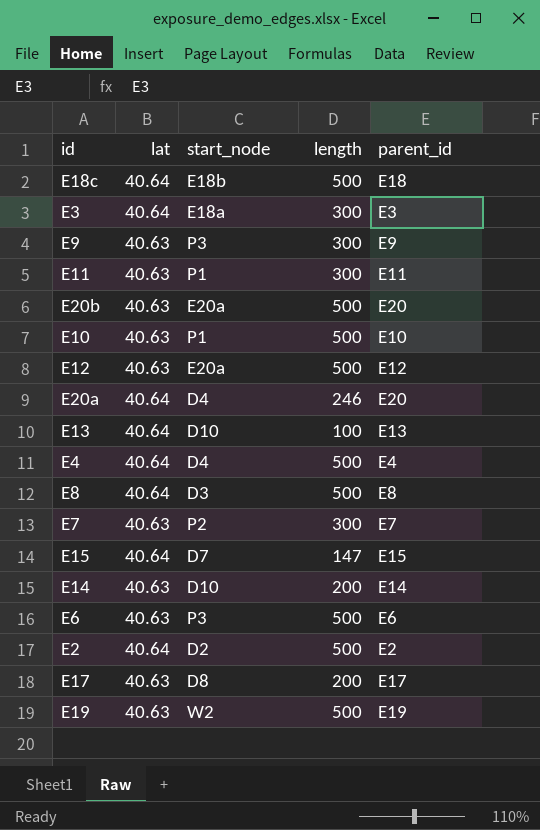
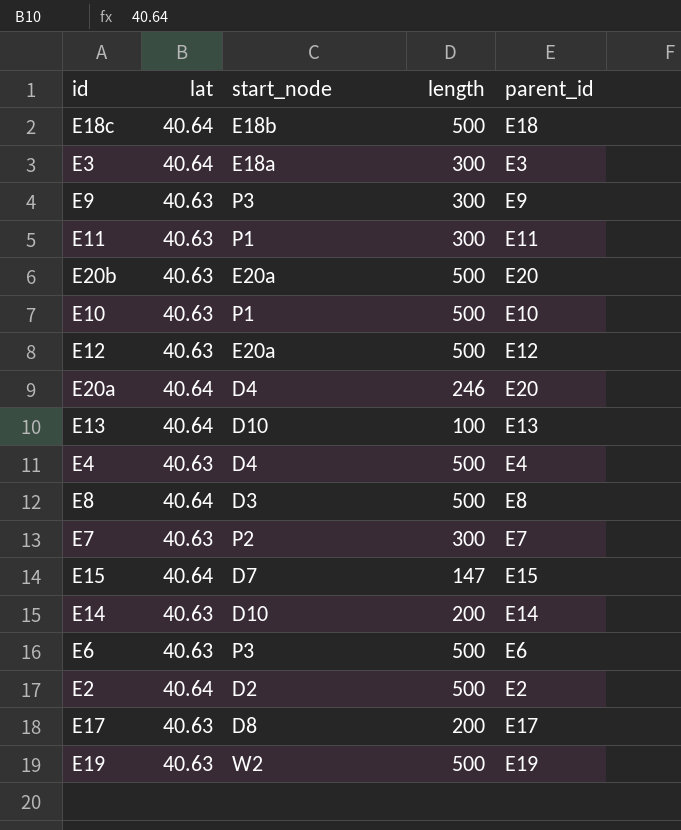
E4 | lat: 40.64 -> 40.63

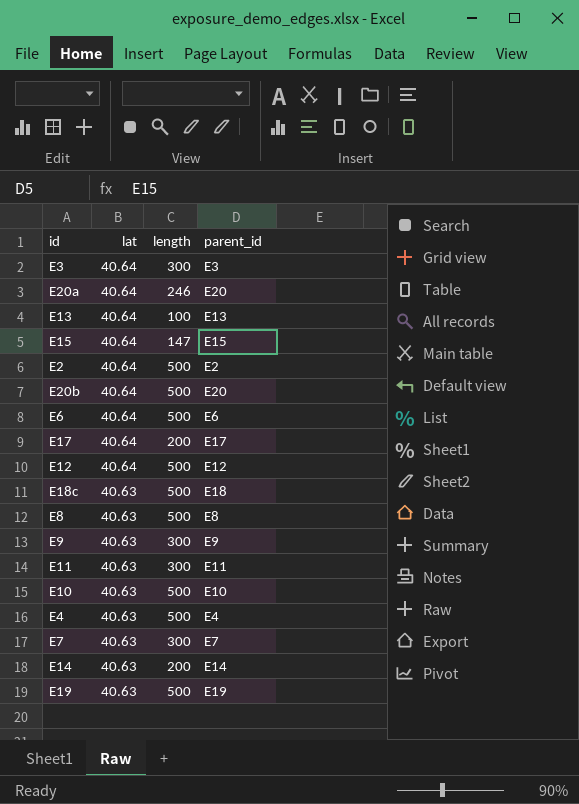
row order: none -> lat descending
column start_node | position: 3 -> none
E20b | lat: 40.63 -> 40.64
E6 | lat: 40.63 -> 40.64
E17 | lat: 40.63 -> 40.64
E12 | lat: 40.63 -> 40.64
E18c | lat: 40.64 -> 40.63
E8 | lat: 40.64 -> 40.63

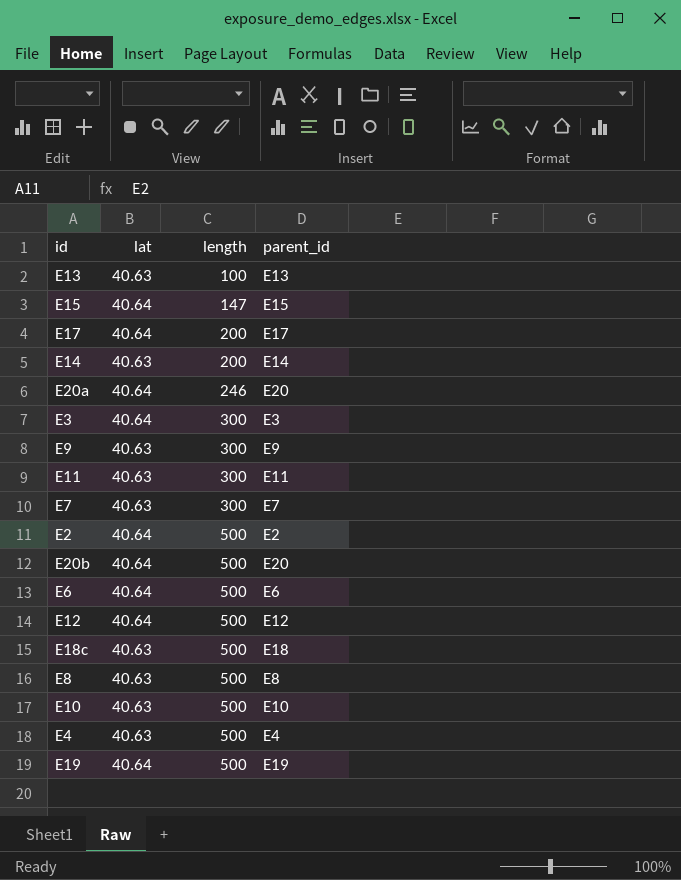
row order: lat descending -> length ascending
E13 | lat: 40.64 -> 40.63
E19 | lat: 40.63 -> 40.64

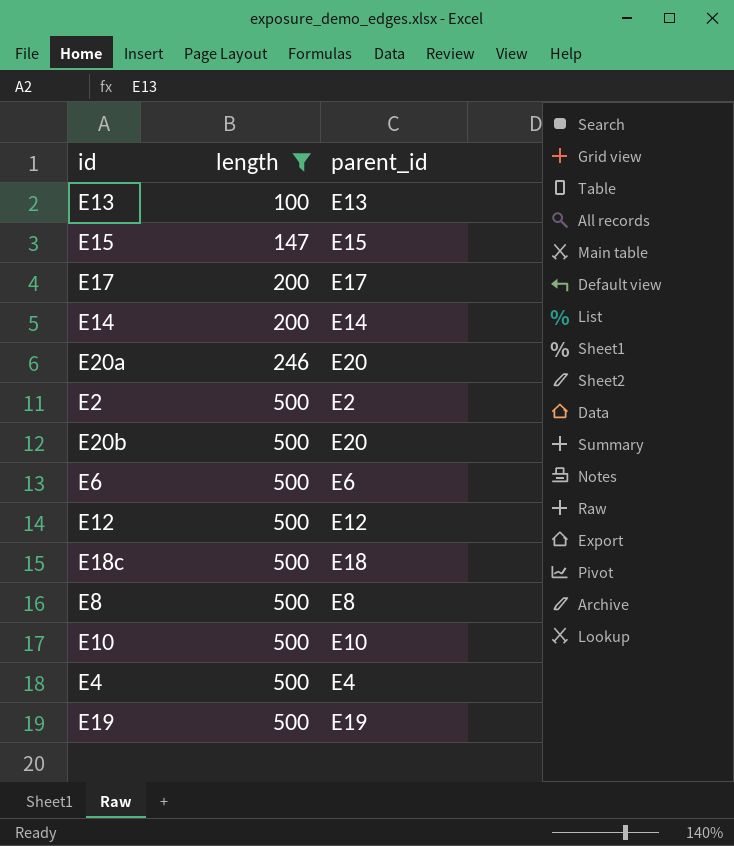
filter: none -> length != 300
column lat | position: 2 -> none

